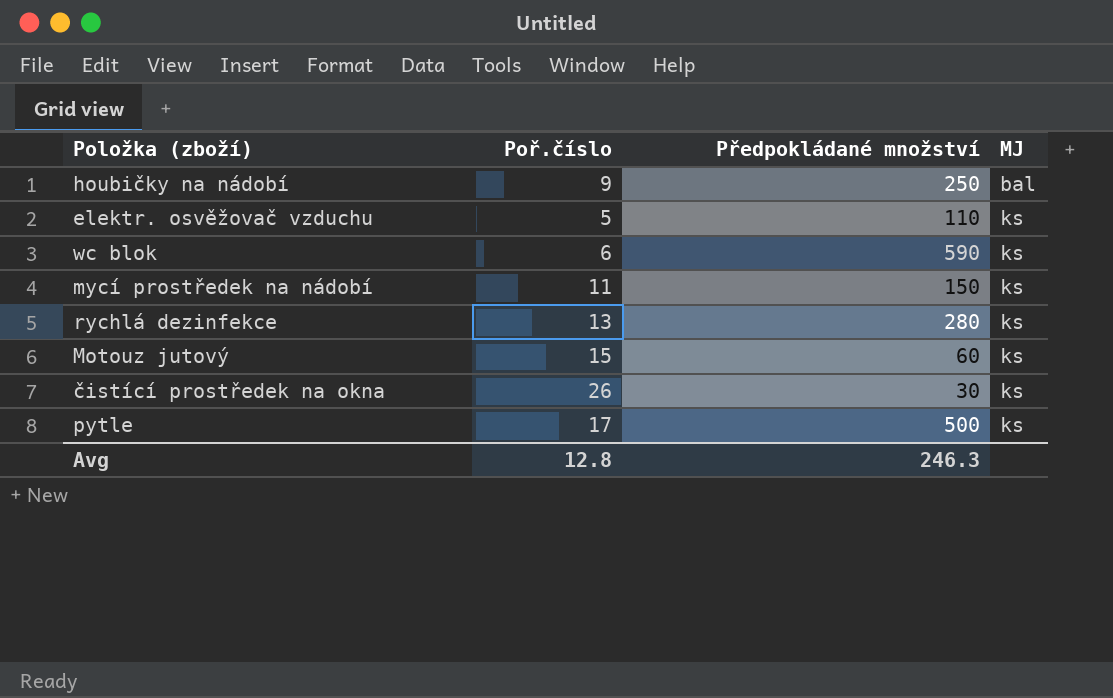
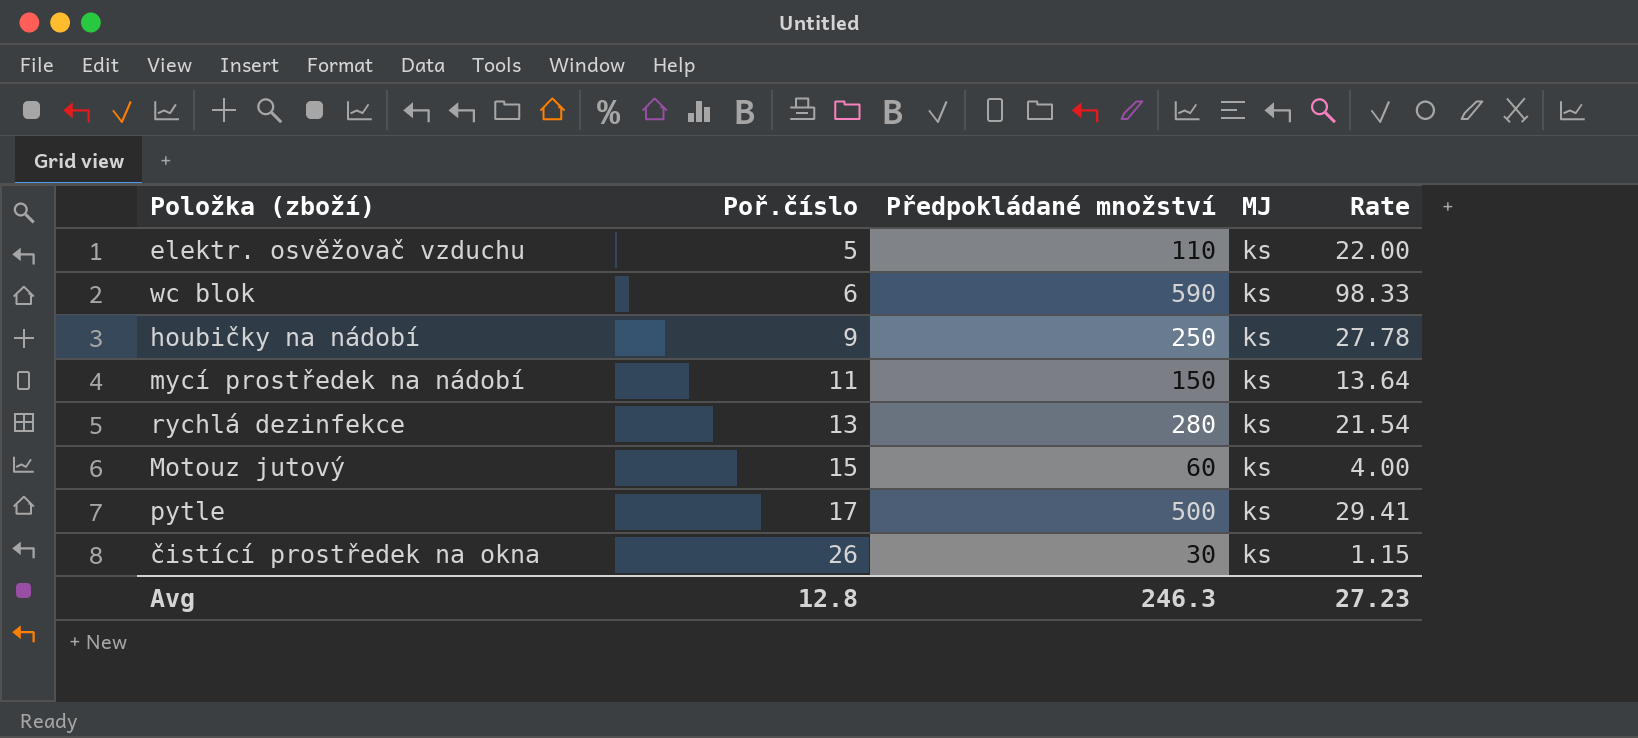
row order: MJ ascending -> Poř.číslo ascending
column Rate | formula: none -> [Předpokládané množství] / [Poř.číslo]
houbičky na nádobí | MJ: bal -> ks

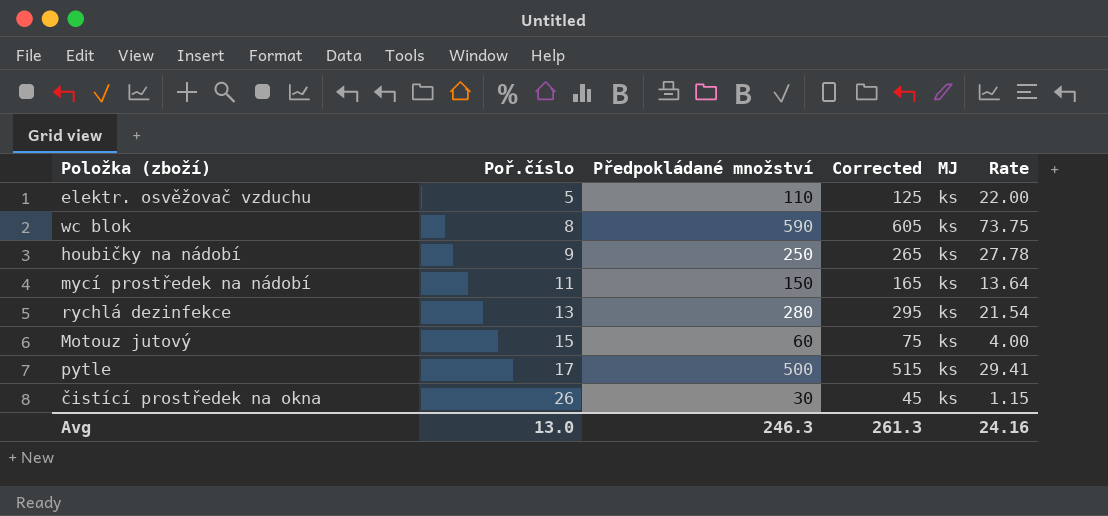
column Corrected | formula: none -> [Předpokládané množství] + 15
wc blok | Poř.číslo: 6 -> 8
wc blok | Rate: 98.33 -> 73.75
Avg | Poř.číslo: 12.8 -> 13.0
Avg | Rate: 27.23 -> 24.16

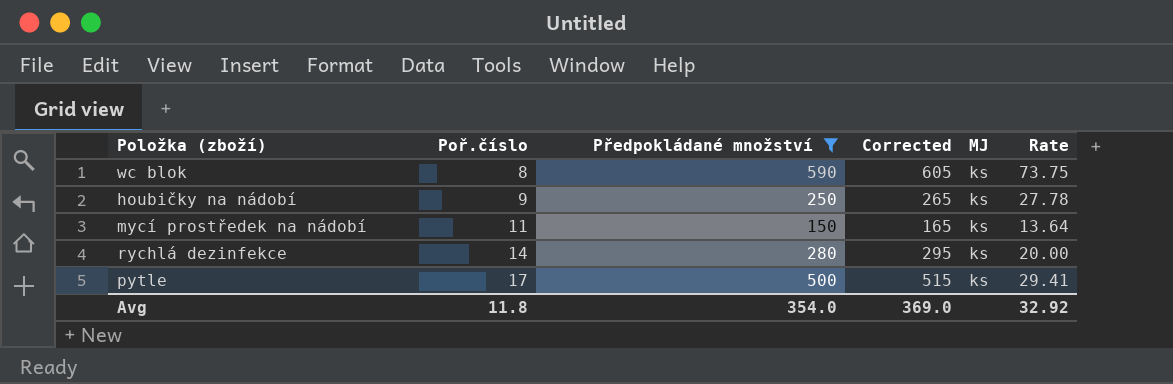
filter: none -> Předpokládané množství >= 150
rychlá dezinfekce | Poř.číslo: 13 -> 14
rychlá dezinfekce | Rate: 21.54 -> 20.00
Avg | Poř.číslo: 13.0 -> 11.8
Avg | Předpokládané množství: 246.3 -> 354.0
Avg | Corrected: 261.3 -> 369.0
Avg | Rate: 24.16 -> 32.92

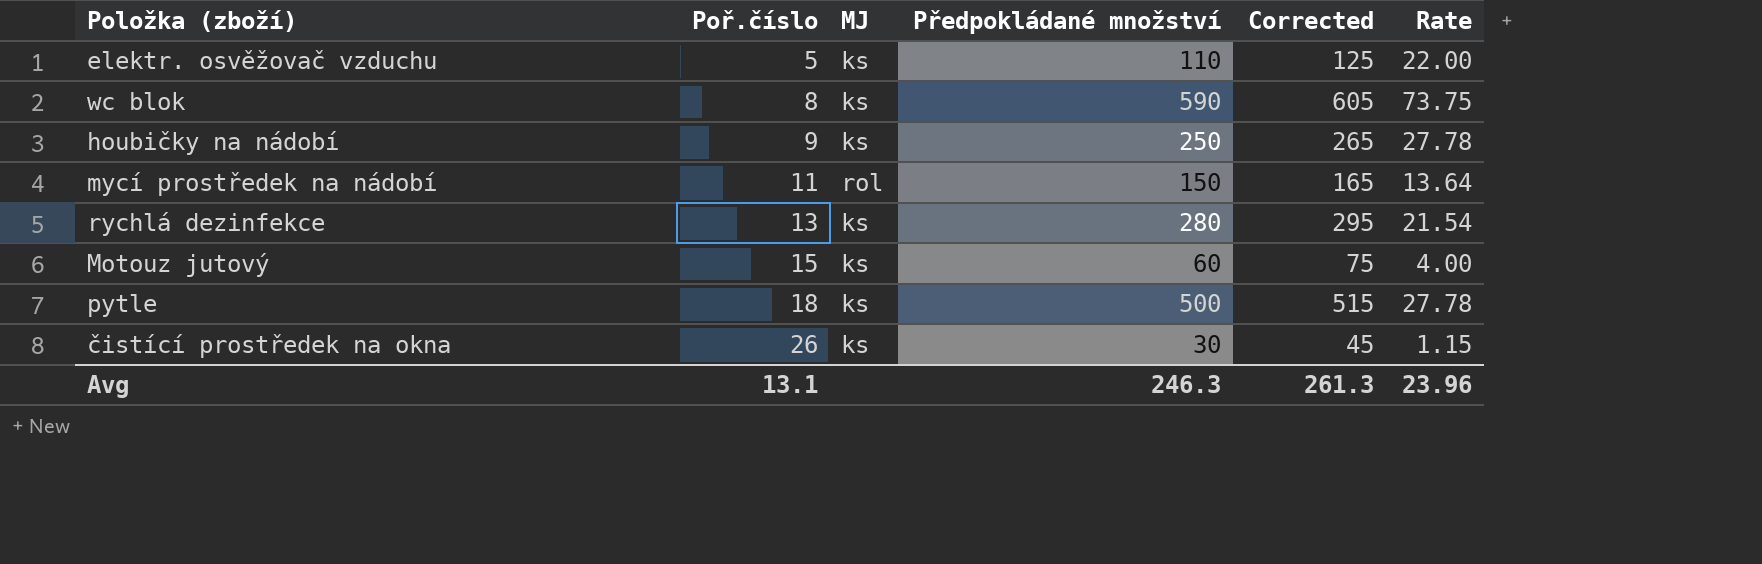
filter: Předpokládané množství >= 150 -> none
column MJ | position: 5 -> 3
mycí prostředek na nádobí | MJ: ks -> rol
rychlá dezinfekce | Poř.číslo: 14 -> 13
rychlá dezinfekce | Rate: 20.00 -> 21.54
pytle | Poř.číslo: 17 -> 18
pytle | Rate: 29.41 -> 27.78
Avg | Poř.číslo: 11.8 -> 13.1
Avg | Předpokládané množství: 354.0 -> 246.3
Avg | Corrected: 369.0 -> 261.3
Avg | Rate: 32.92 -> 23.96

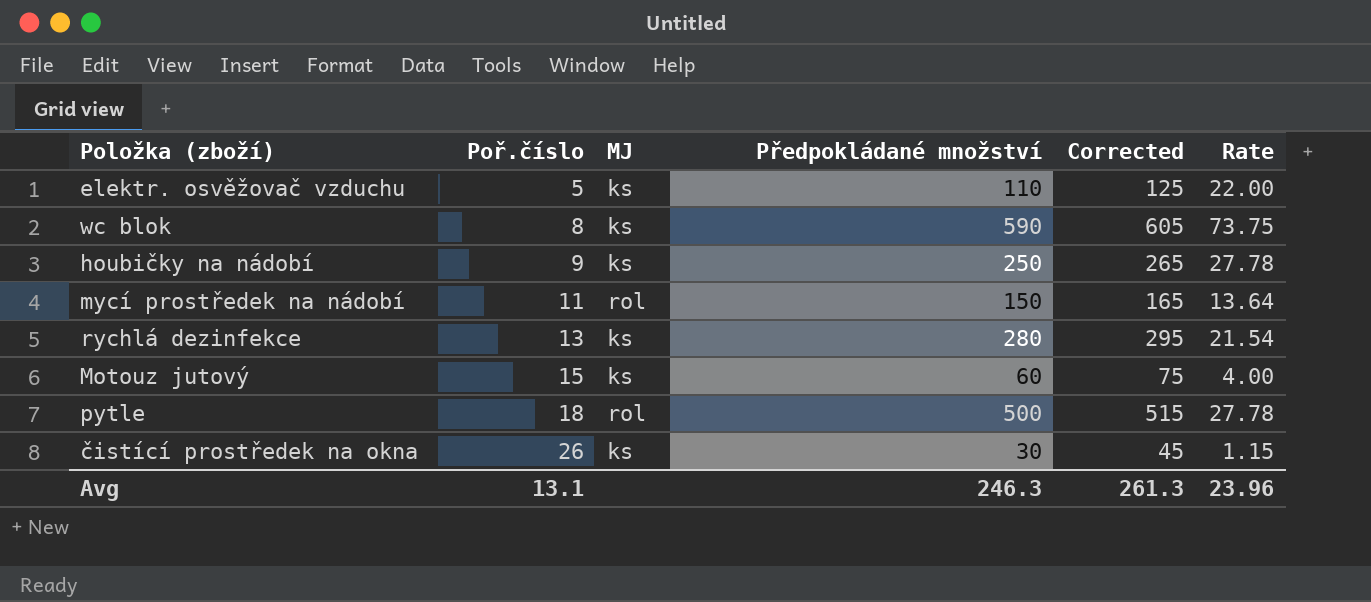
pytle | MJ: ks -> rol

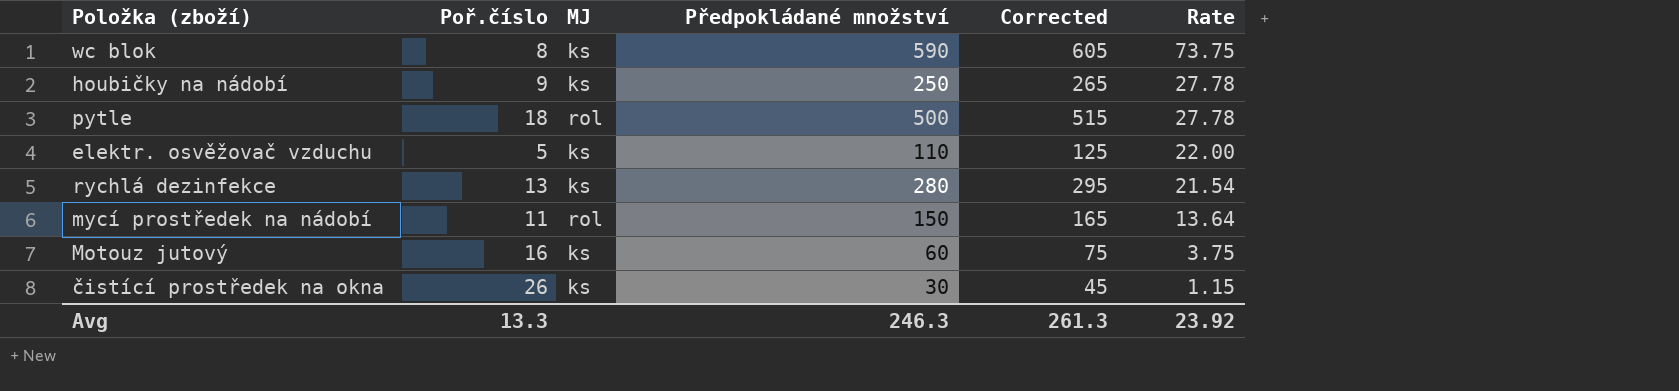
row order: Poř.číslo ascending -> Rate descending
Motouz jutový | Poř.číslo: 15 -> 16
Motouz jutový | Rate: 4.00 -> 3.75
Avg | Poř.číslo: 13.1 -> 13.3
Avg | Rate: 23.96 -> 23.92

